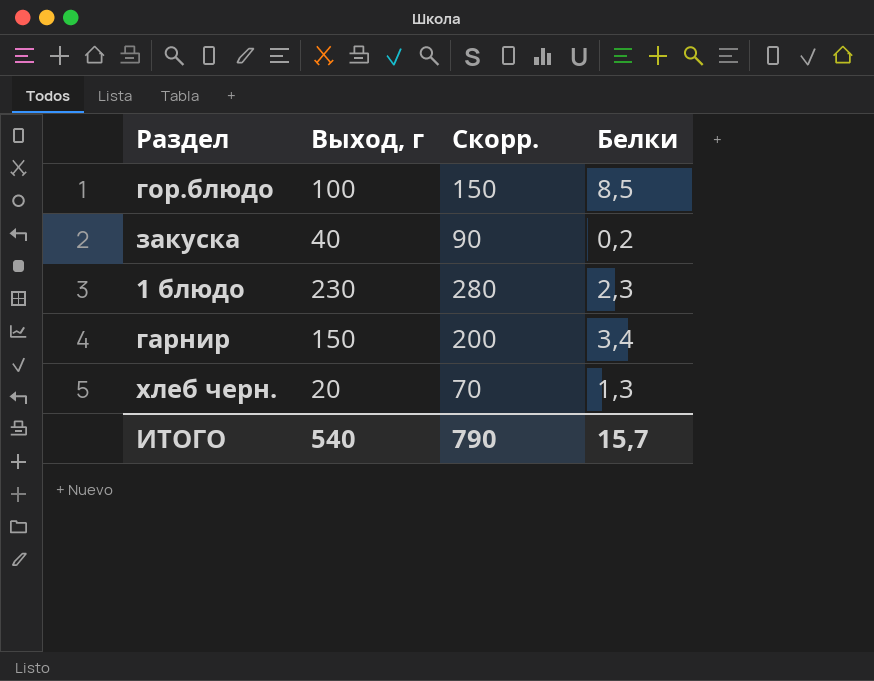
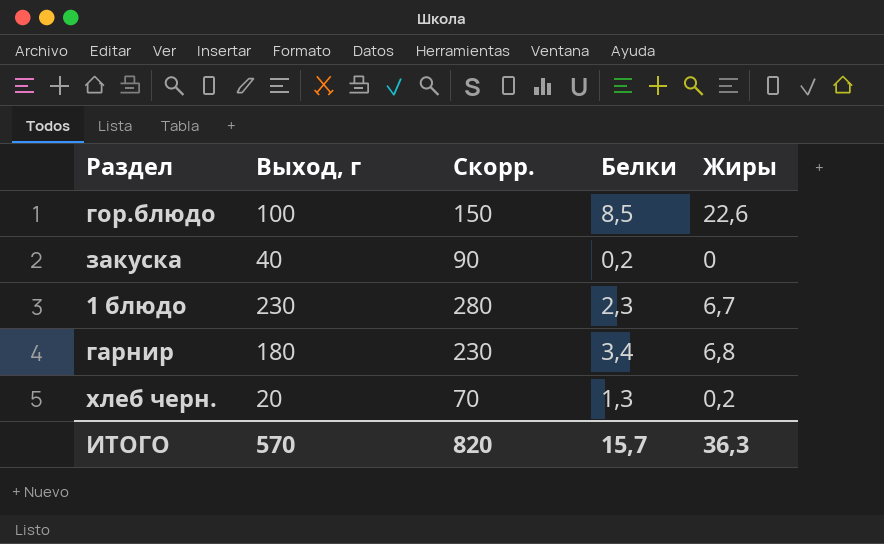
column Жиры | position: none -> 5
гарнир | Выход, г: 150 -> 180
гарнир | Скорр.: 200 -> 230
ИТОГО | Выход, г: 540 -> 570
ИТОГО | Скорр.: 790 -> 820

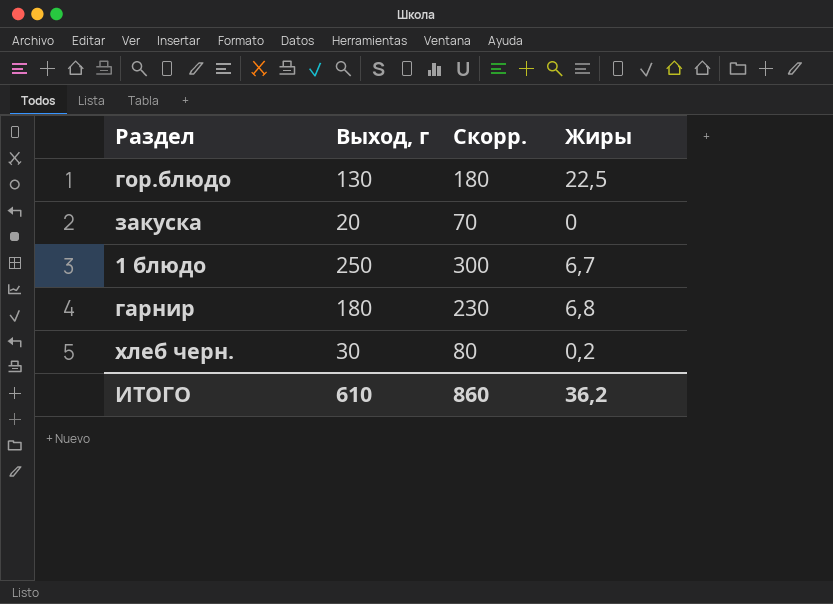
column Белки | position: 4 -> none
гор.блюдо | Выход, г: 100 -> 130
гор.блюдо | Скорр.: 150 -> 180
гор.блюдо | Жиры: 22,6 -> 22,5
закуска | Выход, г: 40 -> 20
закуска | Скорр.: 90 -> 70
1 блюдо | Выход, г: 230 -> 250
1 блюдо | Скорр.: 280 -> 300
хлеб черн. | Выход, г: 20 -> 30
хлеб черн. | Скорр.: 70 -> 80
ИТОГО | Выход, г: 570 -> 610
ИТОГО | Скорр.: 820 -> 860
ИТОГО | Жиры: 36,3 -> 36,2

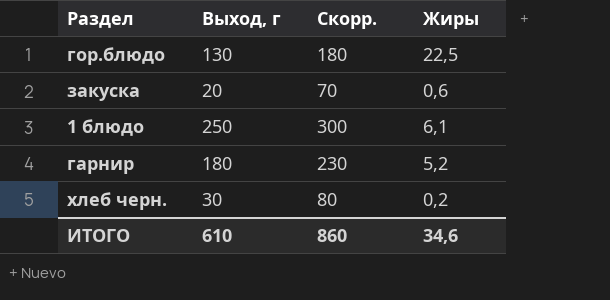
закуска | Жиры: 0 -> 0,6
1 блюдо | Жиры: 6,7 -> 6,1
гарнир | Жиры: 6,8 -> 5,2
ИТОГО | Жиры: 36,2 -> 34,6

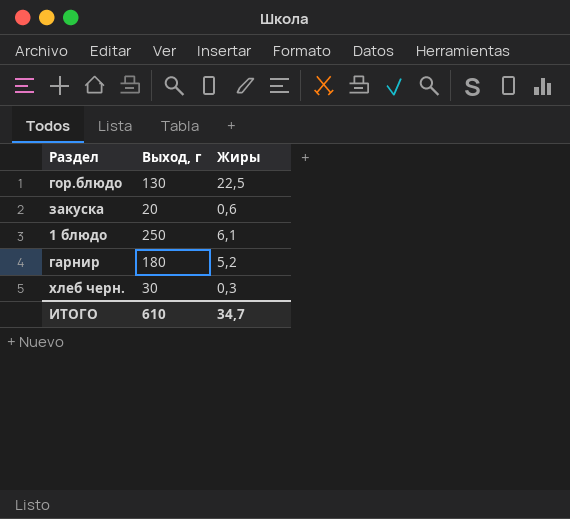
column Скорр. | formula: [Выход, г] + 50 -> none
хлеб черн. | Жиры: 0,2 -> 0,3
ИТОГО | Жиры: 34,6 -> 34,7

